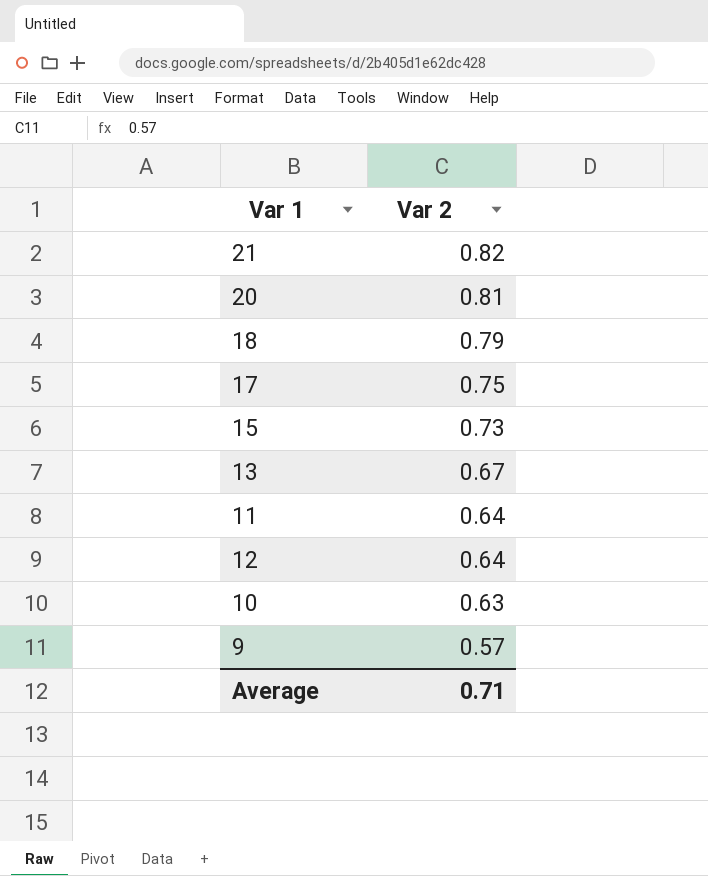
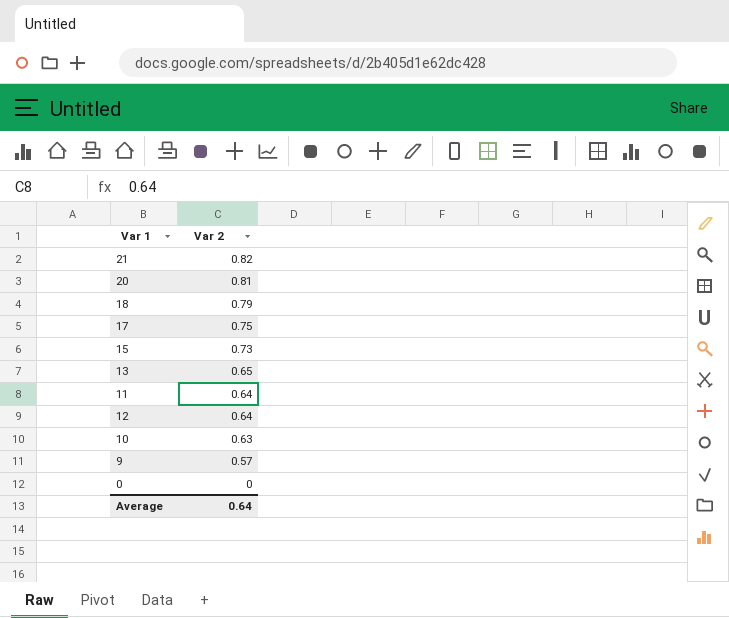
13 | Var 2: 0.67 -> 0.65
row 0: none -> 0
Average | Var 2: 0.71 -> 0.64

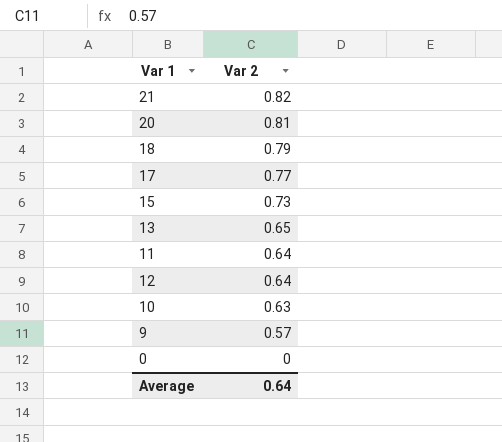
17 | Var 2: 0.75 -> 0.77

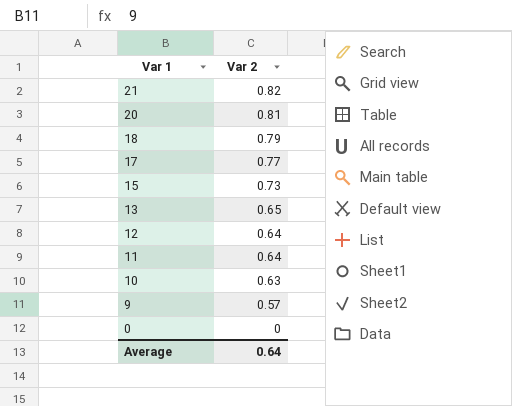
row order: Var 2 descending -> Var 1 descending

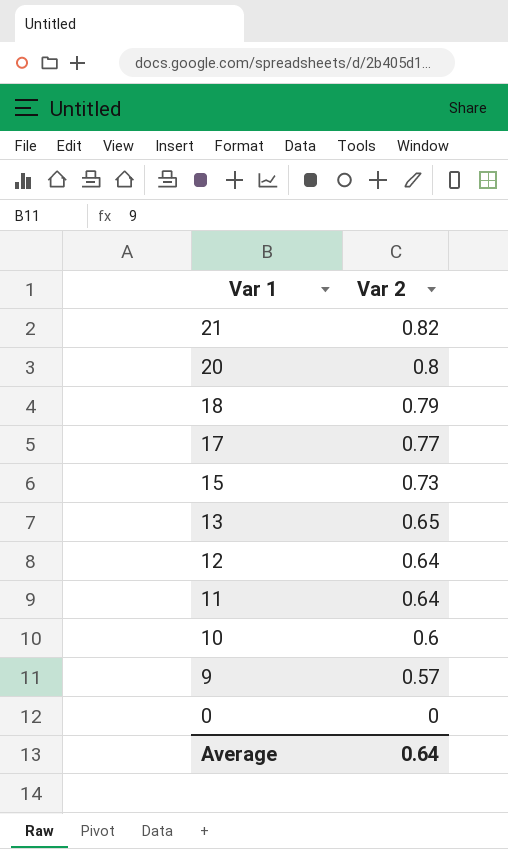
20 | Var 2: 0.81 -> 0.8
10 | Var 2: 0.63 -> 0.6

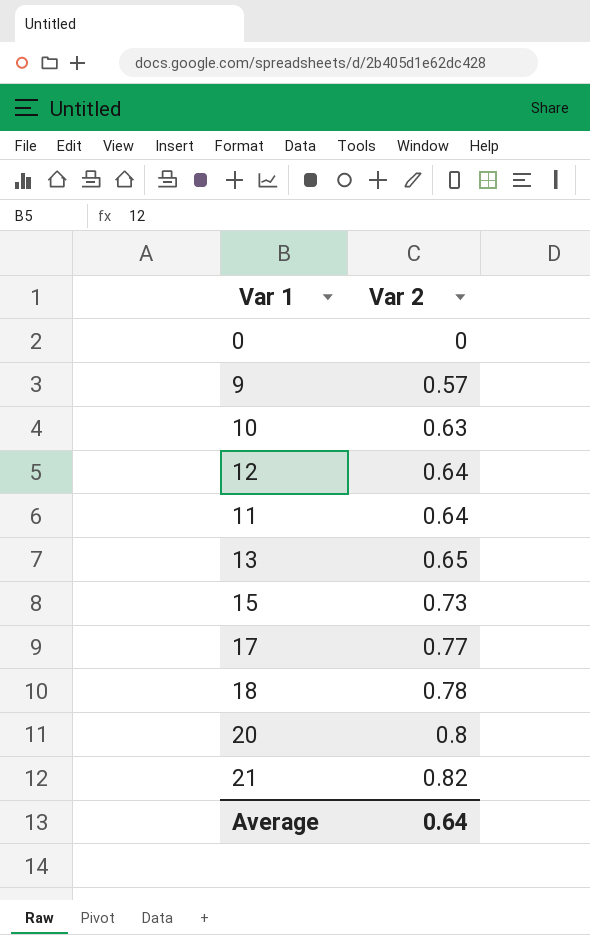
row order: Var 1 descending -> Var 2 ascending
10 | Var 2: 0.6 -> 0.63
18 | Var 2: 0.79 -> 0.78

